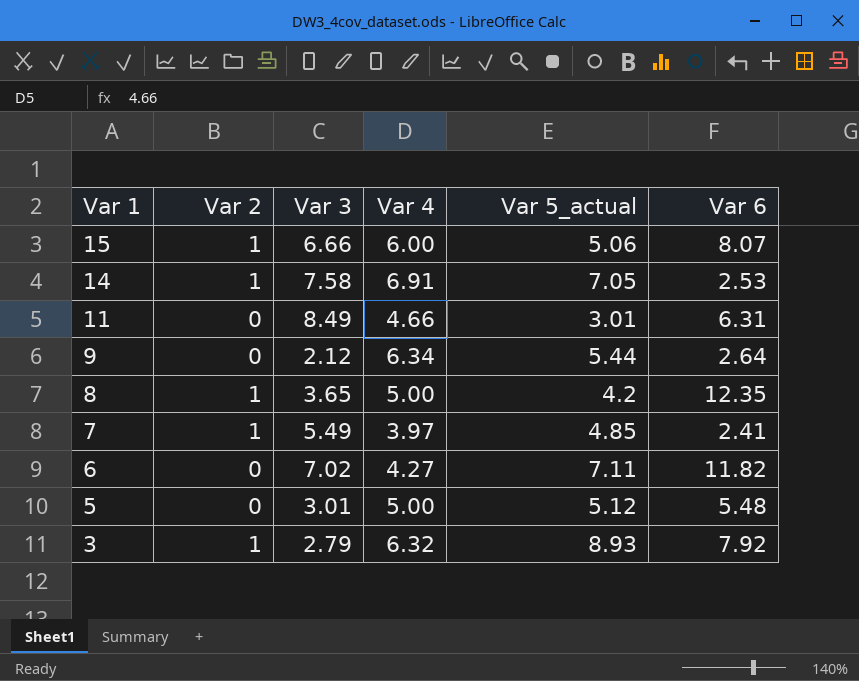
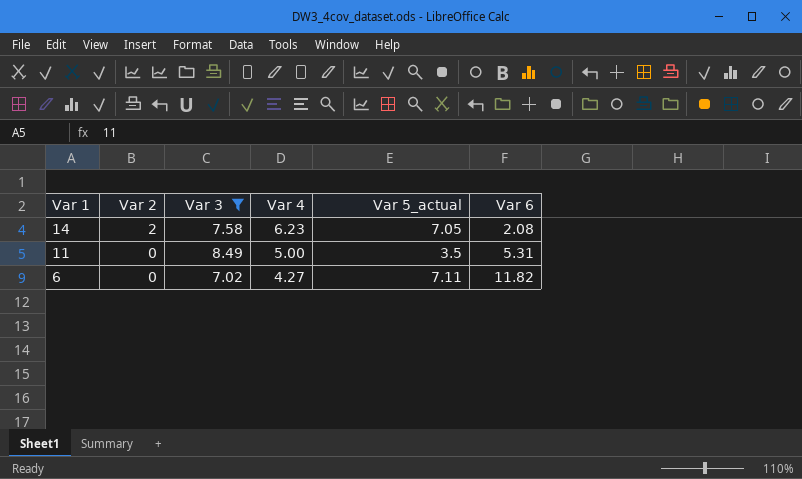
filter: none -> Var 3 >= 7.02
14 | Var 2: 1 -> 2
14 | Var 4: 6.91 -> 6.23
14 | Var 6: 2.53 -> 2.08
11 | Var 4: 4.66 -> 5.00
11 | Var 5_actual: 3.01 -> 3.5
11 | Var 6: 6.31 -> 5.31

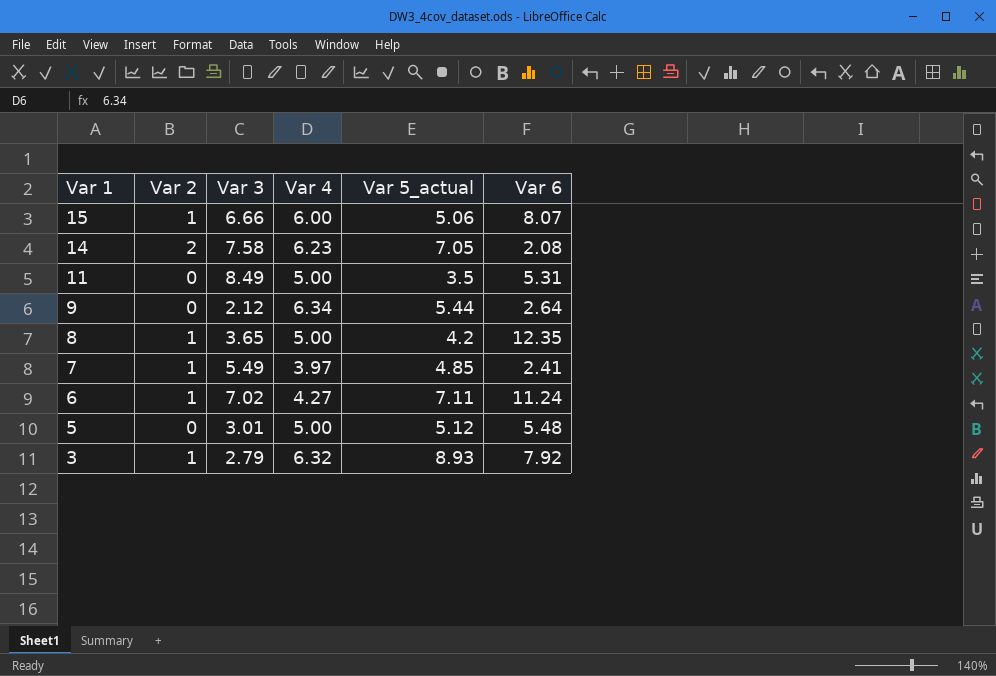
filter: Var 3 >= 7.02 -> none
6 | Var 2: 0 -> 1
6 | Var 6: 11.82 -> 11.24

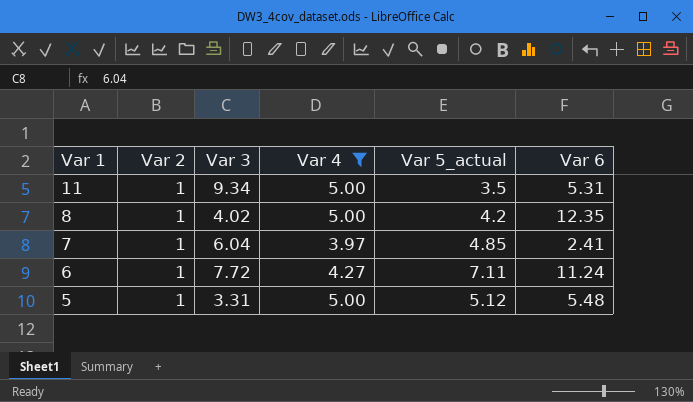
filter: none -> Var 4 <= 5.00
11 | Var 2: 0 -> 1
11 | Var 3: 8.49 -> 9.34
8 | Var 3: 3.65 -> 4.02
7 | Var 3: 5.49 -> 6.04
6 | Var 3: 7.02 -> 7.72
5 | Var 2: 0 -> 1
5 | Var 3: 3.01 -> 3.31

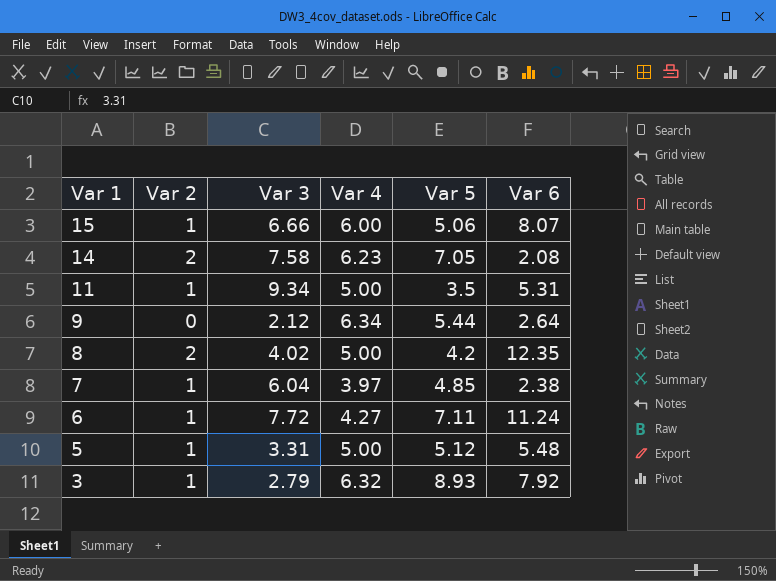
filter: Var 4 <= 5.00 -> none
column name: Var 5_actual -> Var 5
8 | Var 2: 1 -> 2
7 | Var 6: 2.41 -> 2.38

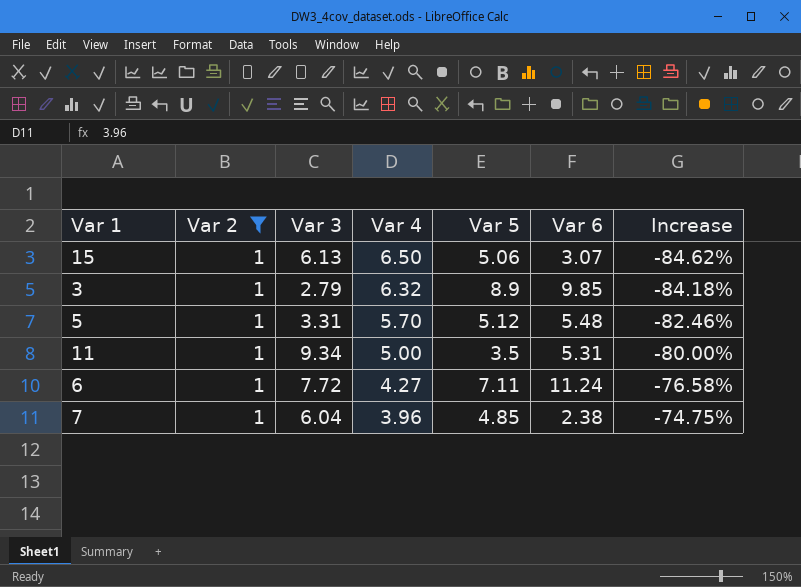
filter: none -> Var 2 = 1
row order: Var 1 descending -> Var 4 descending
column Increase | formula: none -> ([Var 2] - [Var 4]) / [Var 4]
15 | Var 3: 6.66 -> 6.13
15 | Var 4: 6.00 -> 6.50
15 | Var 6: 8.07 -> 3.07
3 | Var 5: 8.93 -> 8.9
3 | Var 6: 7.92 -> 9.85
5 | Var 4: 5.00 -> 5.70
7 | Var 4: 3.97 -> 3.96

